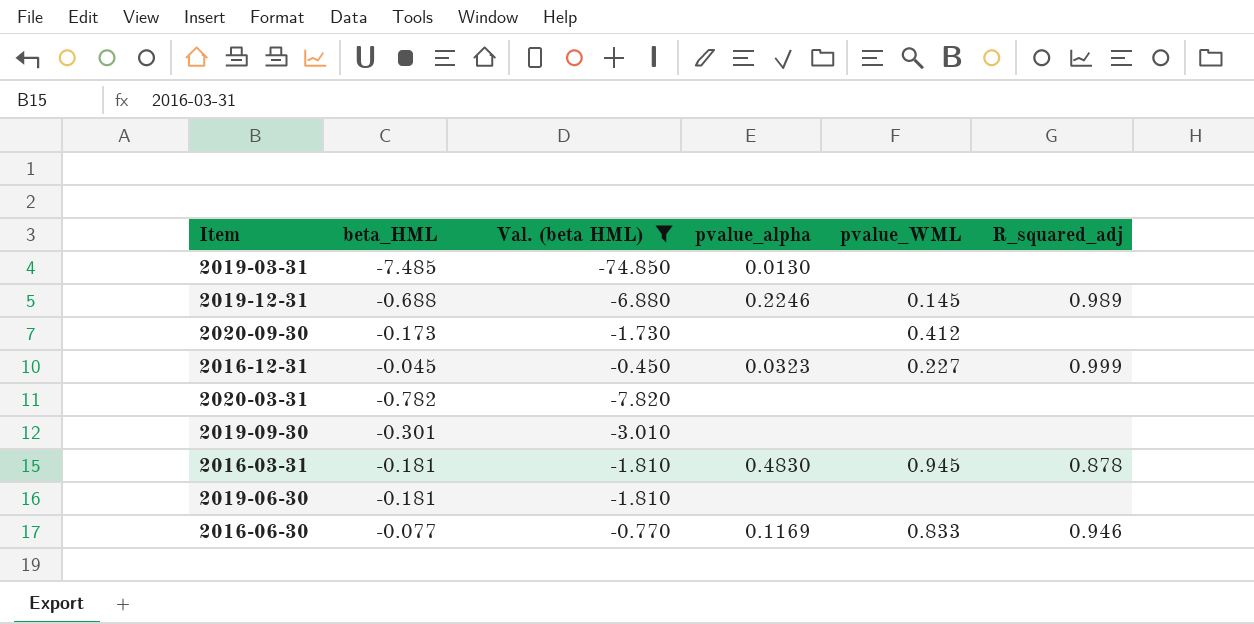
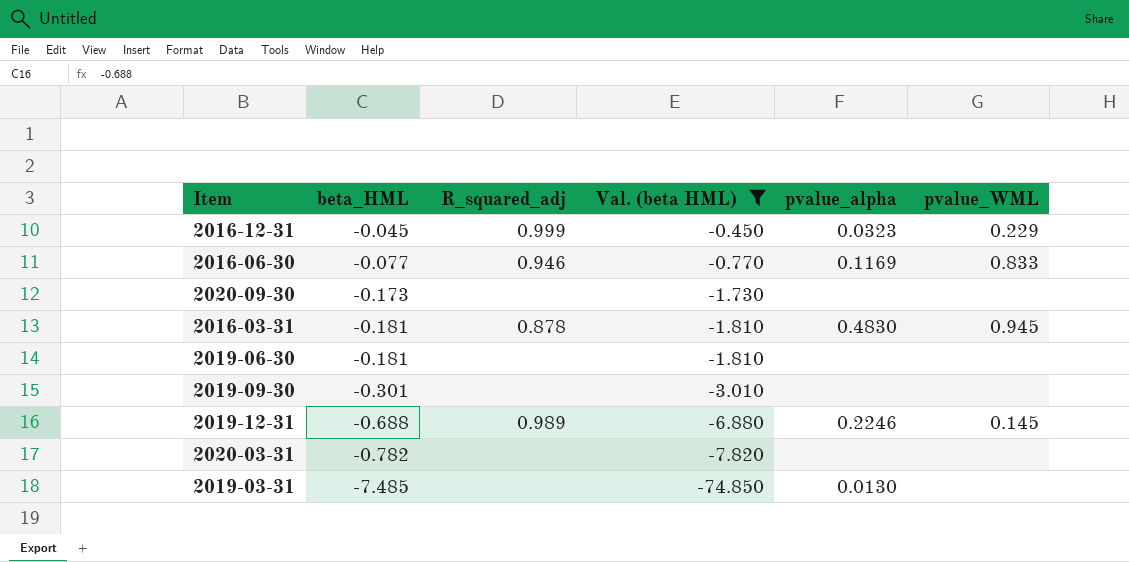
row order: none -> beta_HML descending
column R_squared_adj | position: 6 -> 3
2016-12-31 | pvalue_WML: 0.227 -> 0.229
2020-09-30 | pvalue_WML: 0.412 -> none

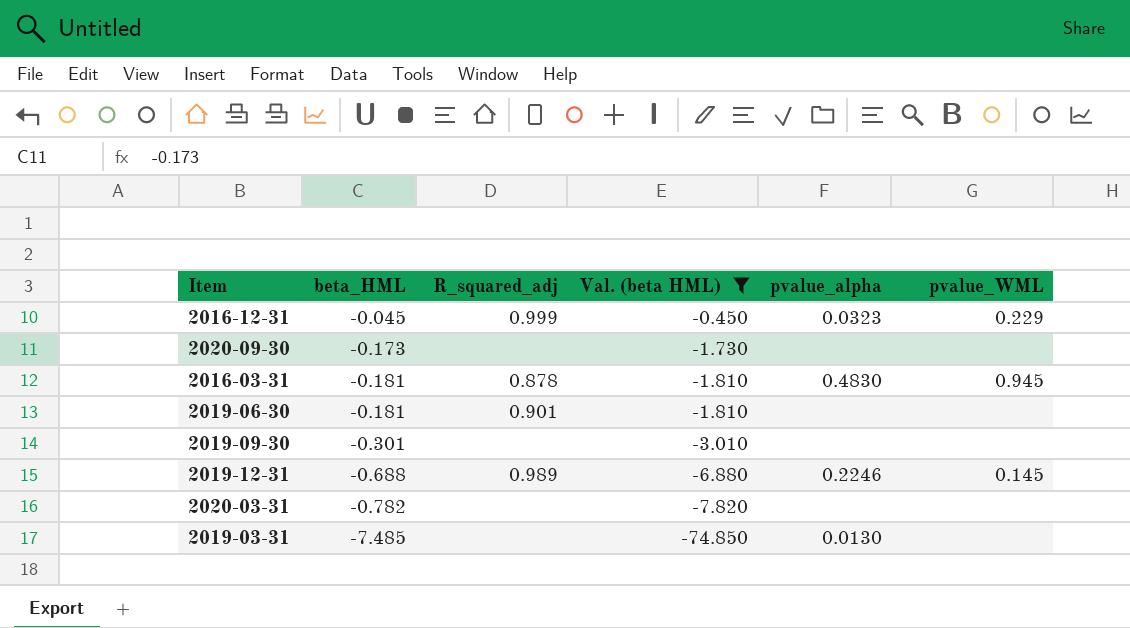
row 2016-06-30: -0.077 | 0.946 | -0.770 | 0.1169 | 0.833 -> none
2019-06-30 | R_squared_adj: none -> 0.901

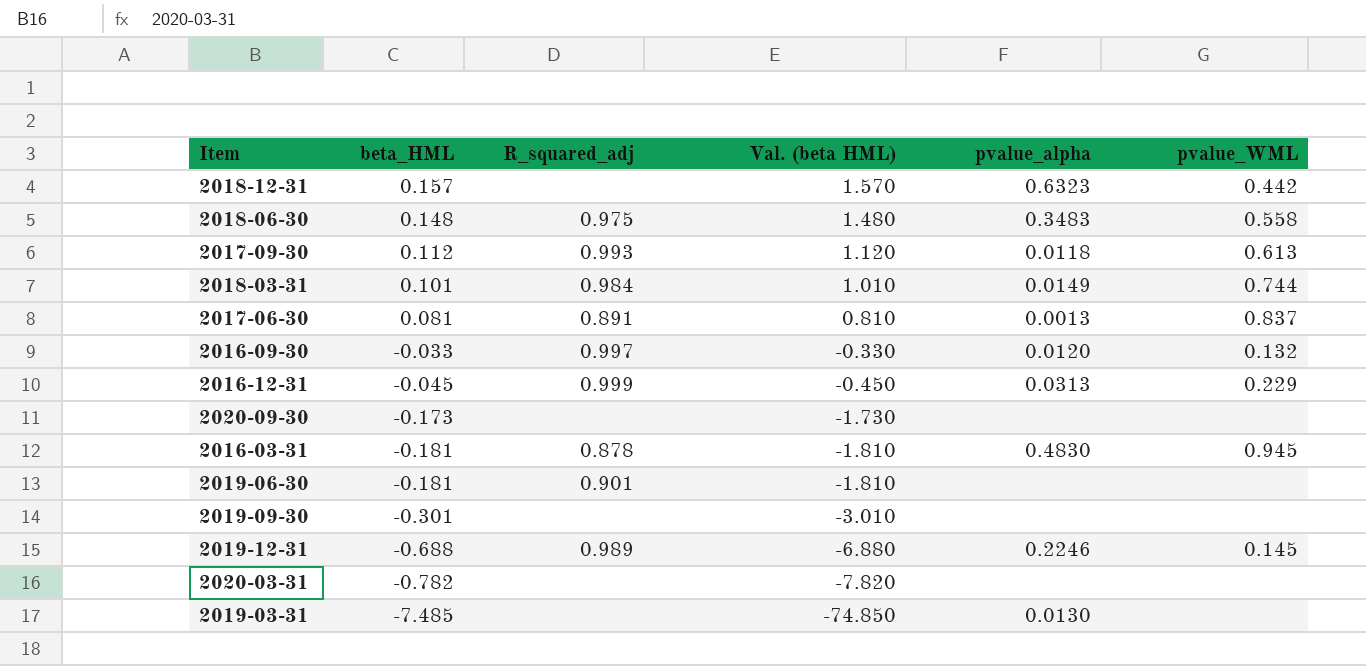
filter: Val. (beta HML) <= -0.450 -> none
2016-12-31 | pvalue_alpha: 0.0323 -> 0.0313

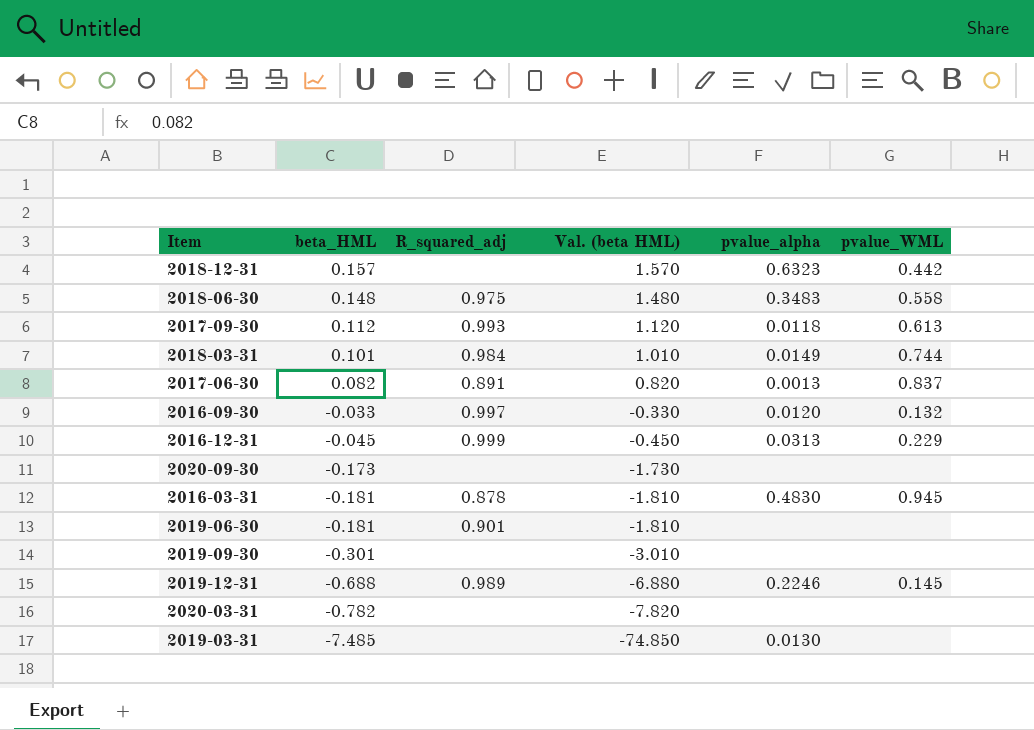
2017-06-30 | beta_HML: 0.081 -> 0.082
2017-06-30 | Val. (beta HML): 0.810 -> 0.820

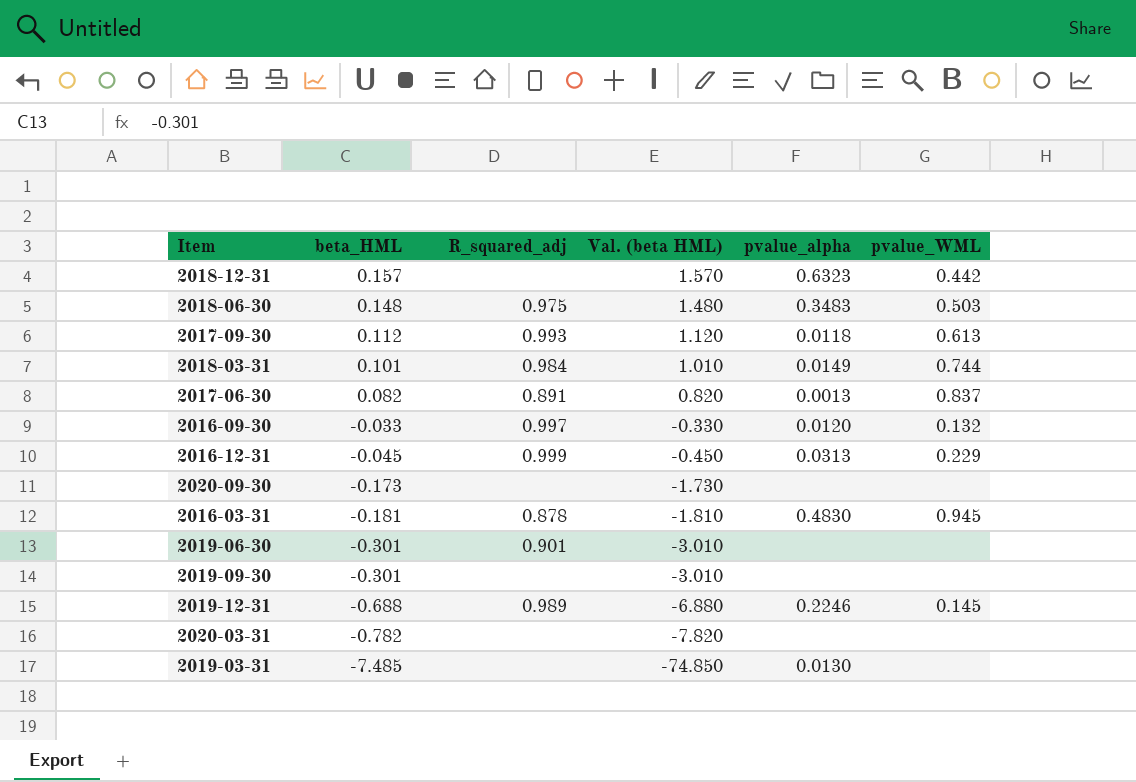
2018-06-30 | pvalue_WML: 0.558 -> 0.503
2019-06-30 | beta_HML: -0.181 -> -0.301
2019-06-30 | Val. (beta HML): -1.810 -> -3.010

